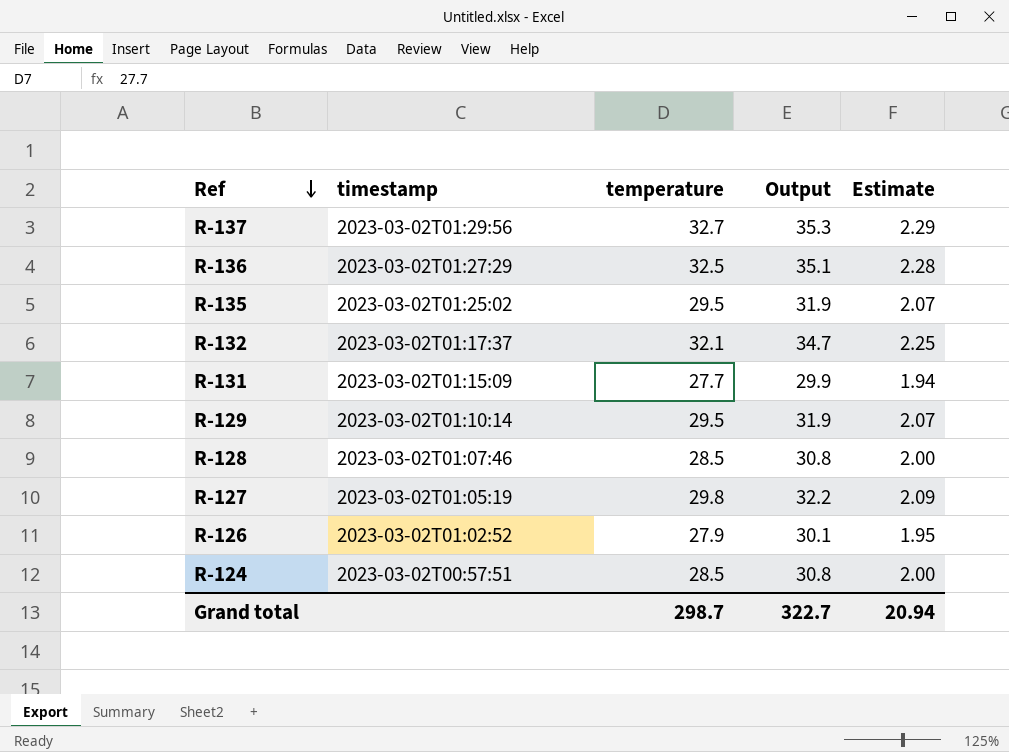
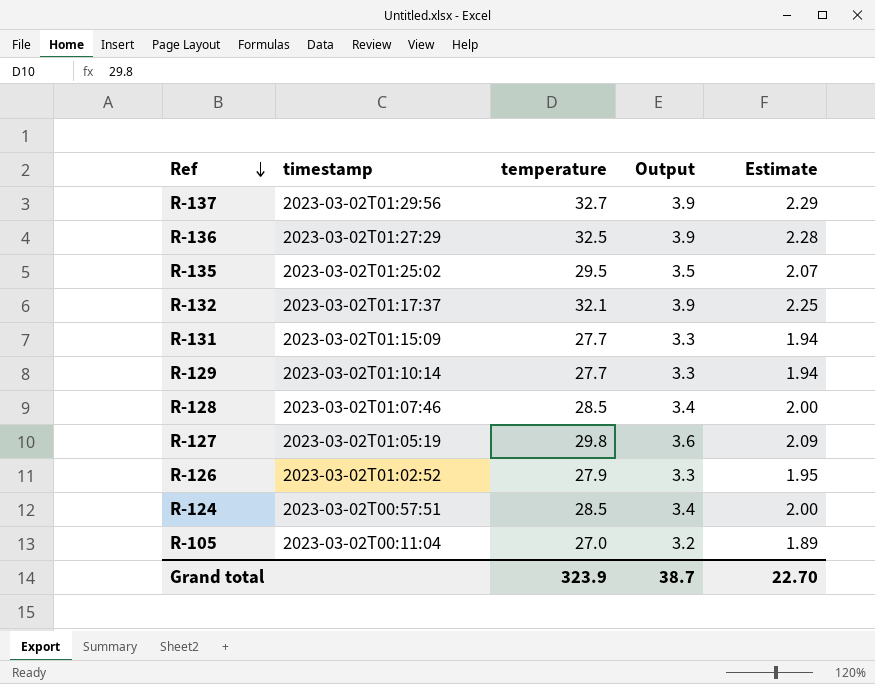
column Output | formula: [temperature] * 1.08 -> [temperature] * 0.12
R-129 | temperature: 29.5 -> 27.7
R-129 | Estimate: 2.07 -> 1.94
row R-105: none -> 2023-03-02T00:11:04 | 27.0 | 3.2 | 1.89
Grand total | temperature: 298.7 -> 323.9
Grand total | Output: 322.7 -> 38.7
Grand total | Estimate: 20.94 -> 22.70

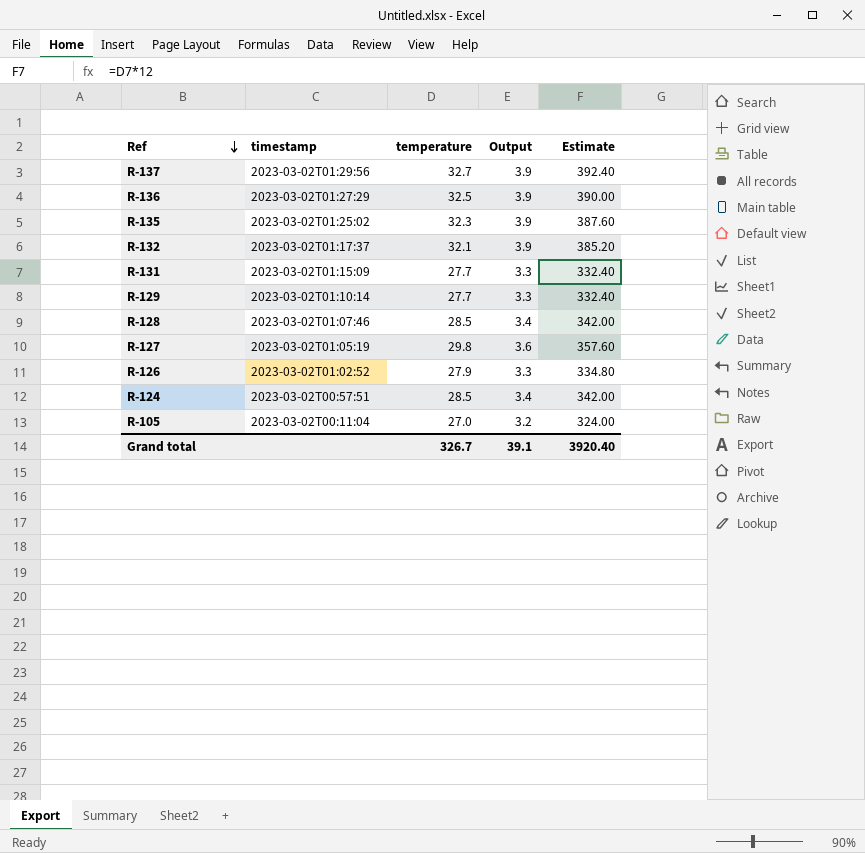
column Estimate | formula: [temperature] * 0.07 -> [temperature] * 12
R-135 | temperature: 29.5 -> 32.3
R-135 | Output: 3.5 -> 3.9
Grand total | temperature: 323.9 -> 326.7
Grand total | Output: 38.7 -> 39.1
Grand total | Estimate: 22.70 -> 3920.40

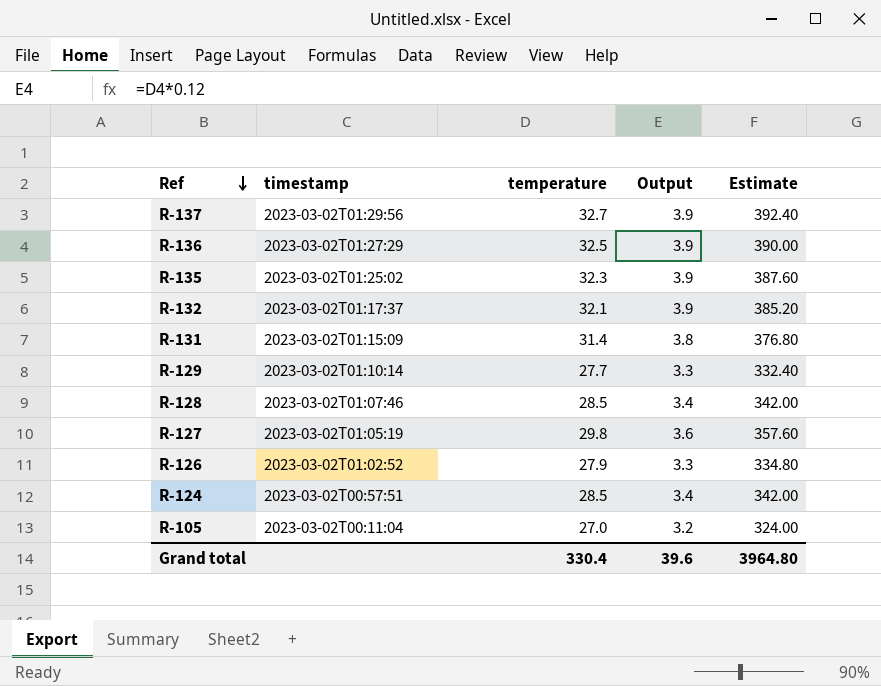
R-131 | temperature: 27.7 -> 31.4
R-131 | Output: 3.3 -> 3.8
R-131 | Estimate: 332.40 -> 376.80
Grand total | temperature: 326.7 -> 330.4
Grand total | Output: 39.1 -> 39.6
Grand total | Estimate: 3920.40 -> 3964.80

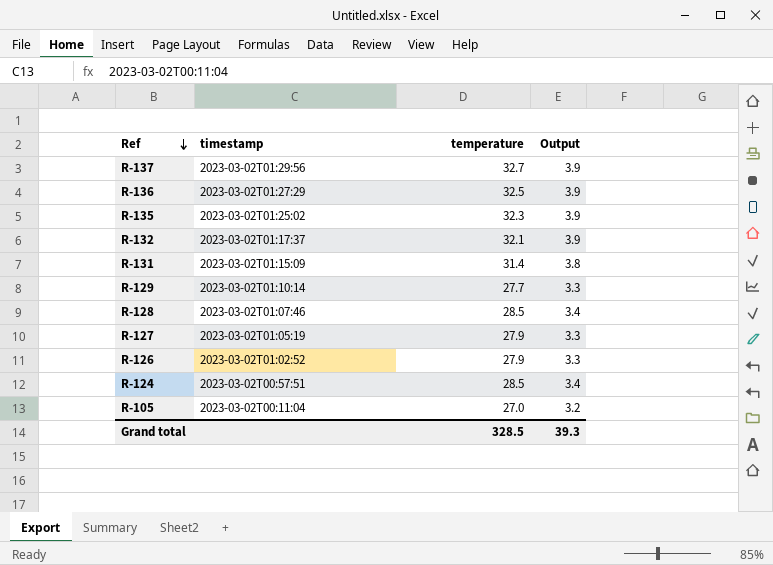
column Estimate | formula: [temperature] * 12 -> none
R-127 | temperature: 29.8 -> 27.9
R-127 | Output: 3.6 -> 3.3
Grand total | temperature: 330.4 -> 328.5
Grand total | Output: 39.6 -> 39.3

